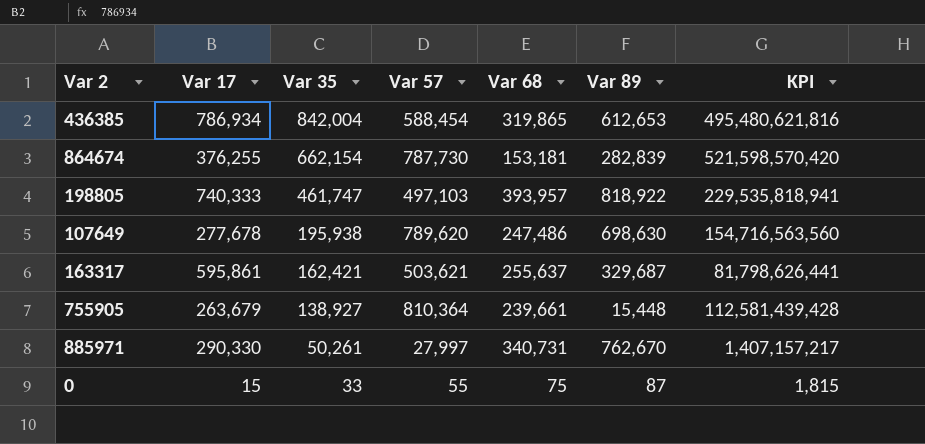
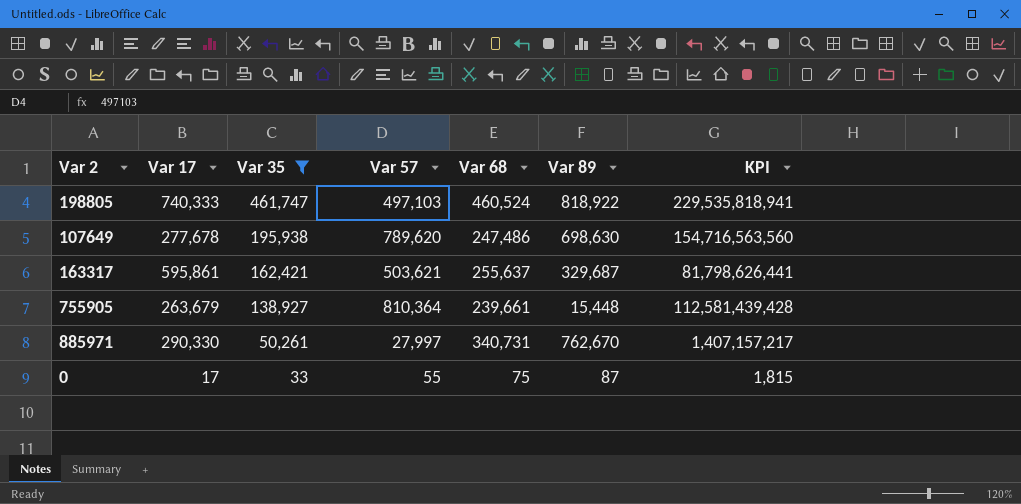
filter: none -> Var 35 <= 461,747
198805 | Var 68: 393,957 -> 460,524
0 | Var 17: 15 -> 17

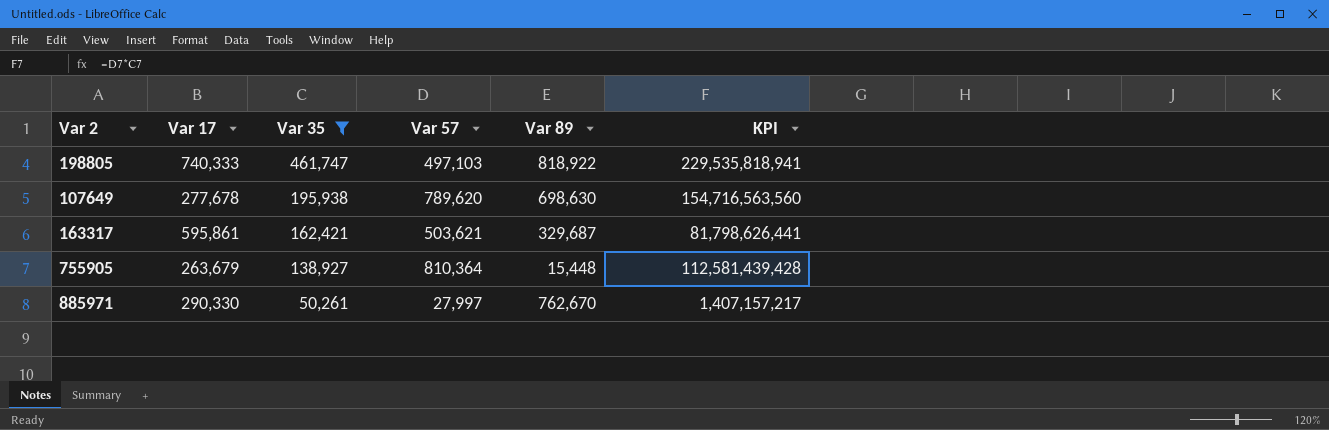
column Var 68 | position: 5 -> none
row 0: 17 | 33 | 55 | 75 | 87 | 1,815 -> none

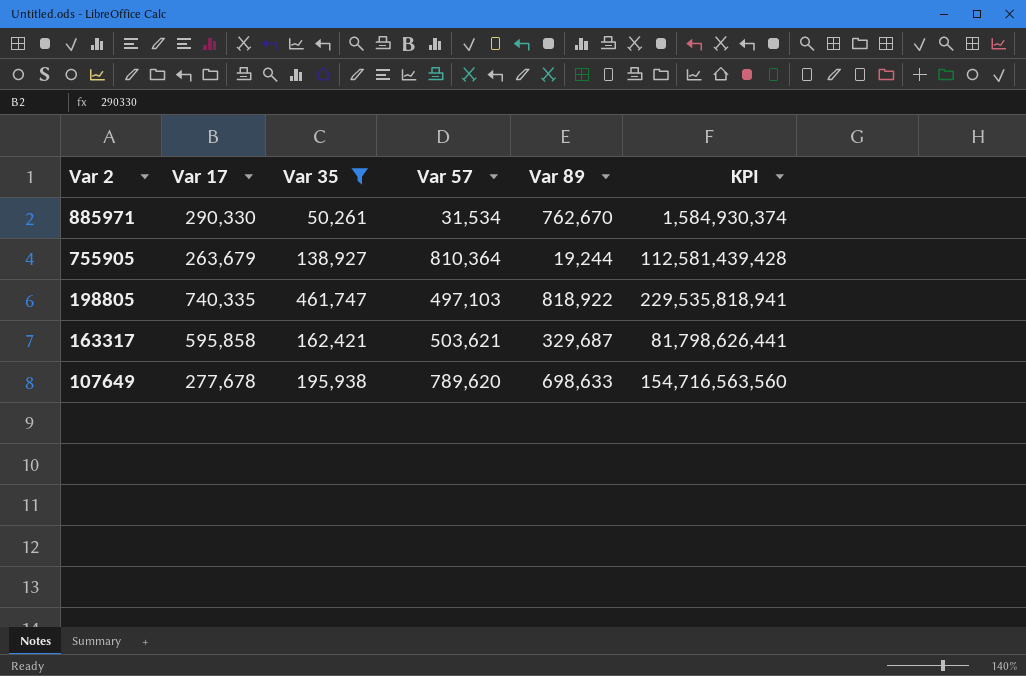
row order: Var 35 descending -> Var 2 descending
885971 | Var 57: 27,997 -> 31,534
885971 | KPI: 1,407,157,217 -> 1,584,930,374
755905 | Var 89: 15,448 -> 19,244
198805 | Var 17: 740,333 -> 740,335
163317 | Var 17: 595,861 -> 595,858
107649 | Var 89: 698,630 -> 698,633

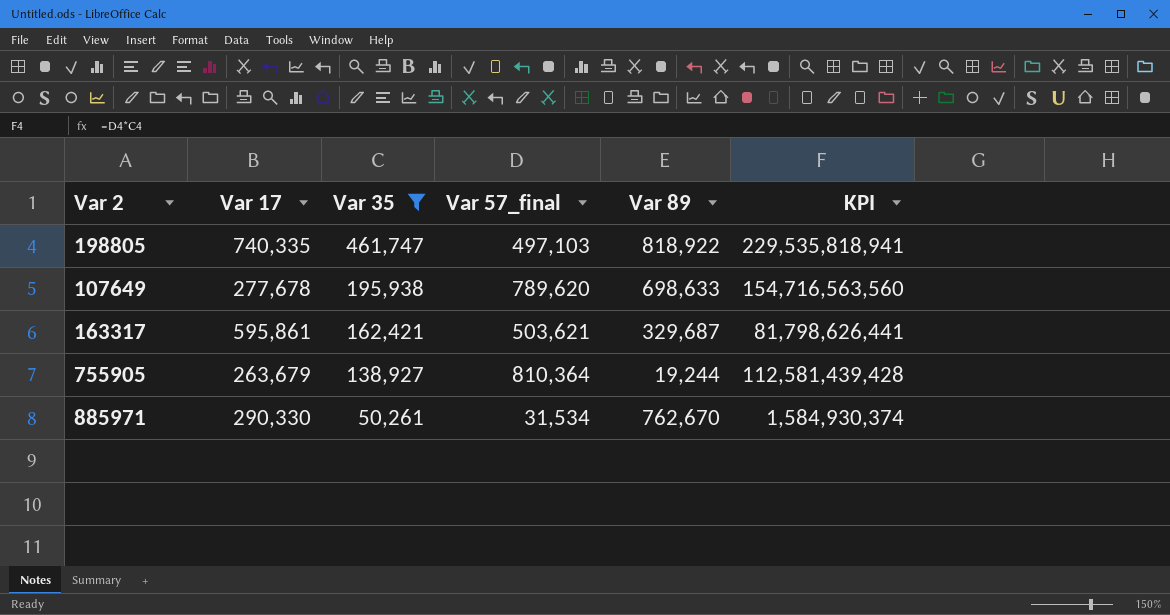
row order: Var 2 descending -> Var 35 descending
column name: Var 57 -> Var 57_final
163317 | Var 17: 595,858 -> 595,861

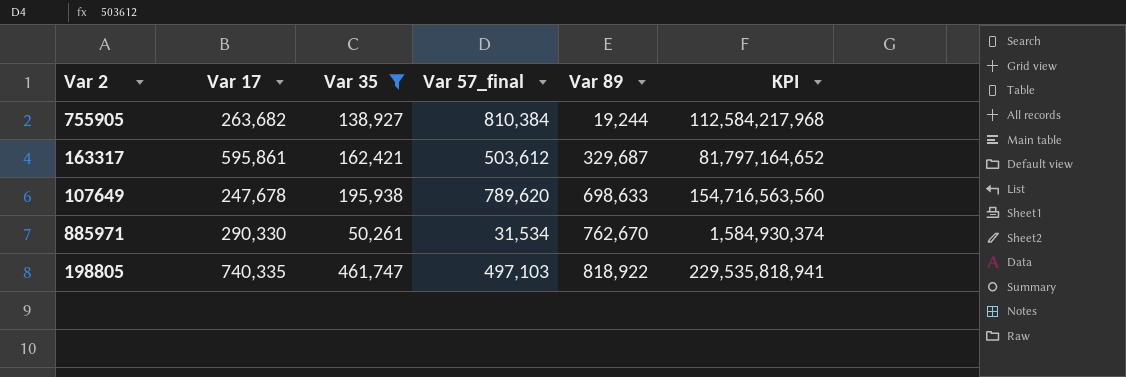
row order: Var 35 descending -> Var 89 ascending
755905 | Var 17: 263,679 -> 263,682
755905 | Var 57_final: 810,364 -> 810,384
755905 | KPI: 112,581,439,428 -> 112,584,217,968
163317 | Var 57_final: 503,621 -> 503,612
163317 | KPI: 81,798,626,441 -> 81,797,164,652
107649 | Var 17: 277,678 -> 247,678

